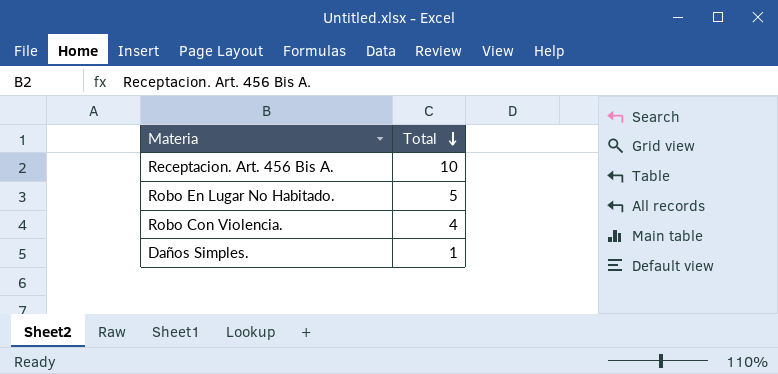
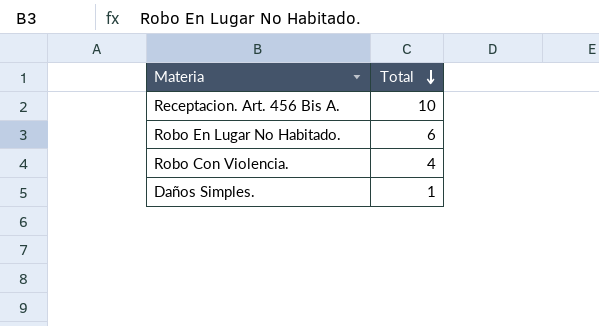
Robo En Lugar No Habitado. | Total: 5 -> 6

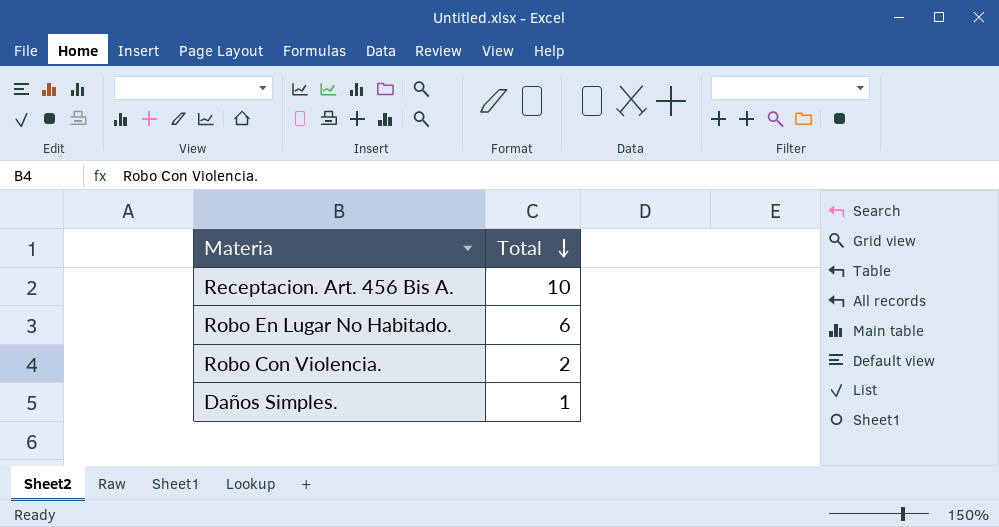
Robo Con Violencia. | Total: 4 -> 2

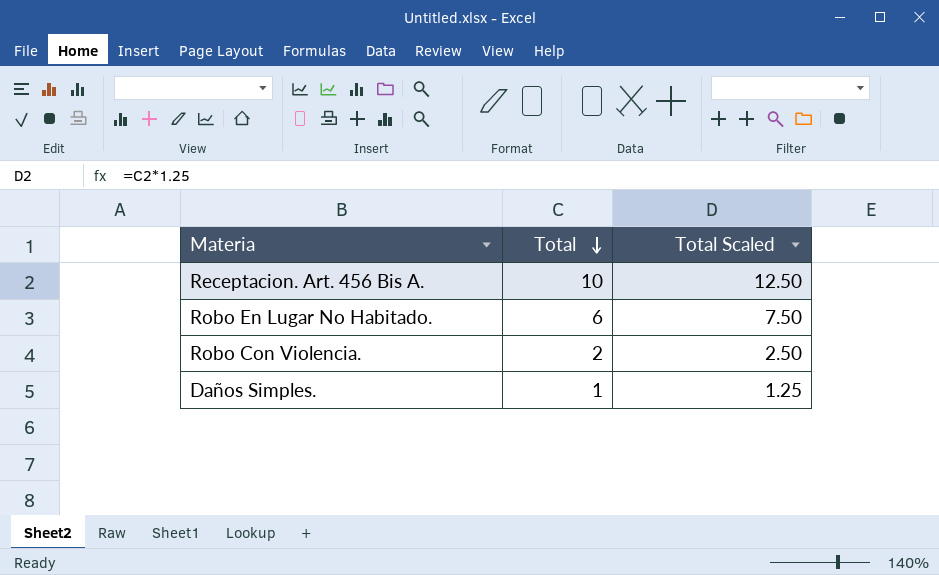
column Total Scaled | formula: none -> [Total] * 1.25

